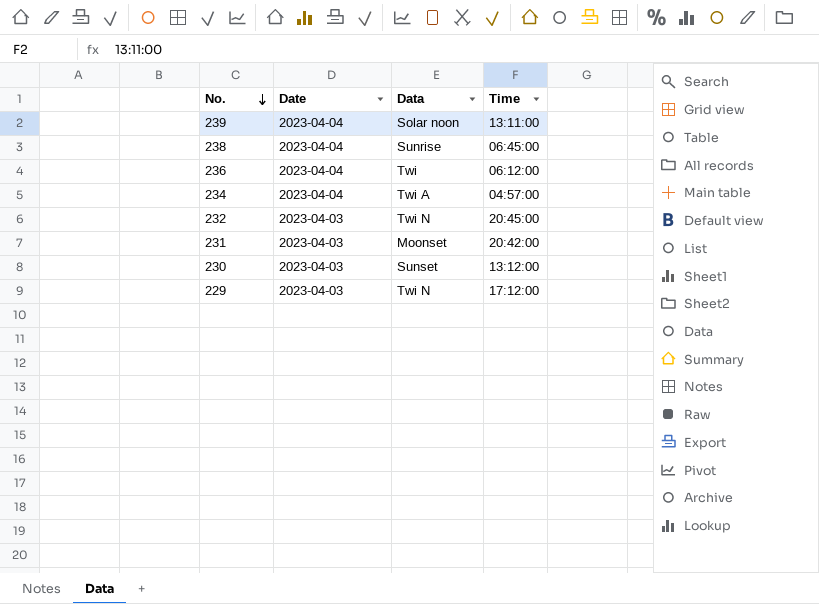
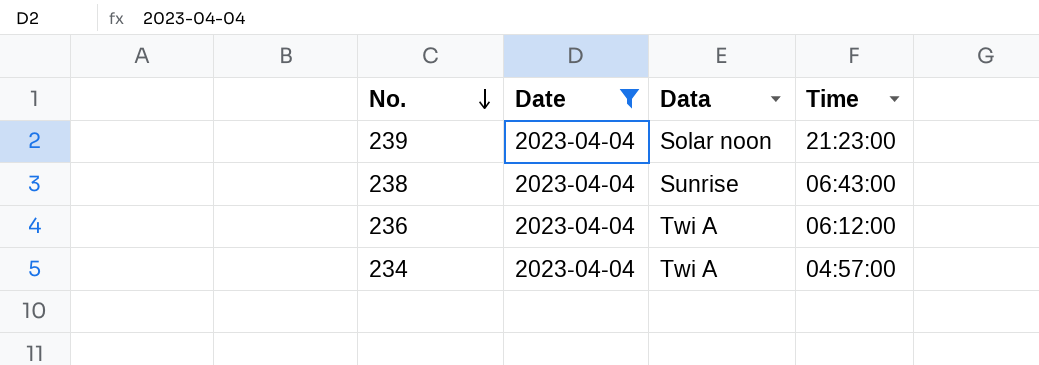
filter: none -> Date = 2023-04-04
239 | Time: 13:11:00 -> 21:23:00
238 | Time: 06:45:00 -> 06:43:00
236 | Data: Twi -> Twi A

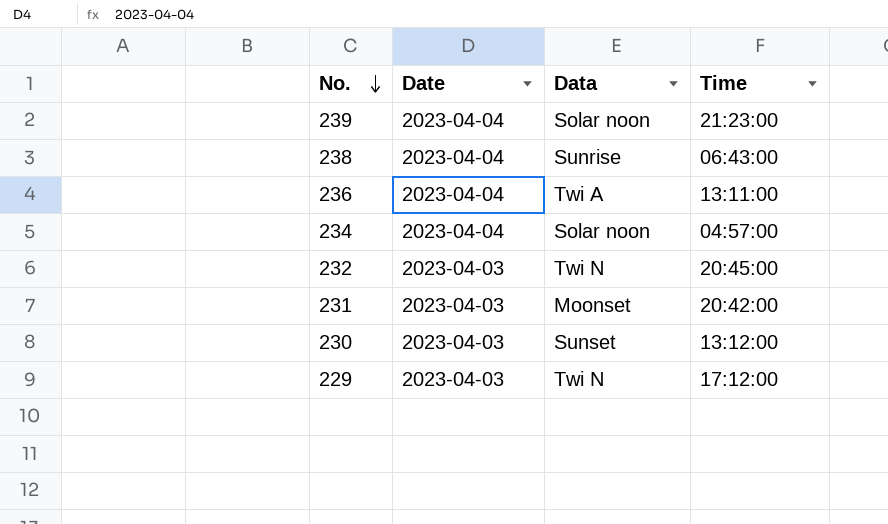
filter: Date = 2023-04-04 -> none
236 | Time: 06:12:00 -> 13:11:00
234 | Data: Twi A -> Solar noon

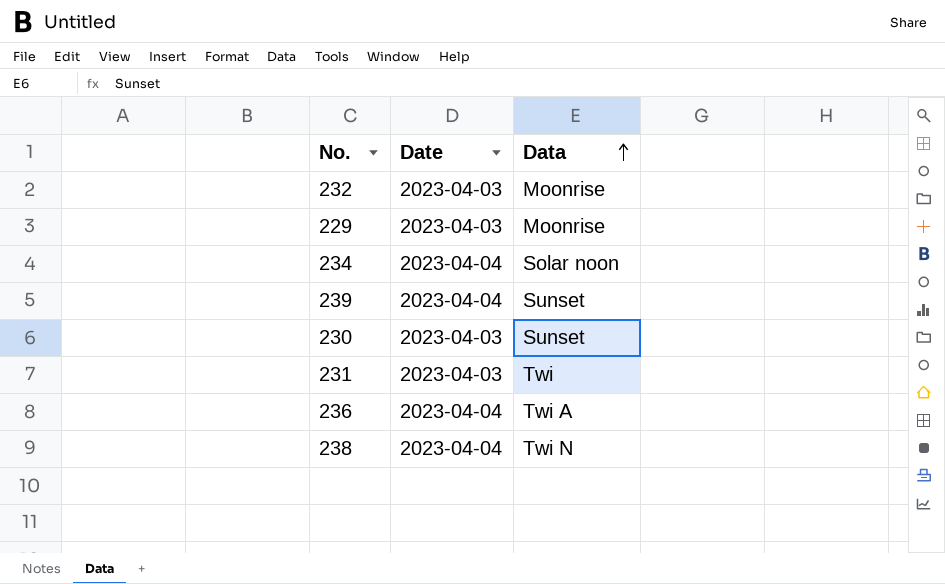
row order: No. descending -> Data ascending
column Time | position: 4 -> none
232 | Data: Twi N -> Moonrise
229 | Data: Twi N -> Moonrise
239 | Data: Solar noon -> Sunset
231 | Data: Moonset -> Twi
238 | Data: Sunrise -> Twi N

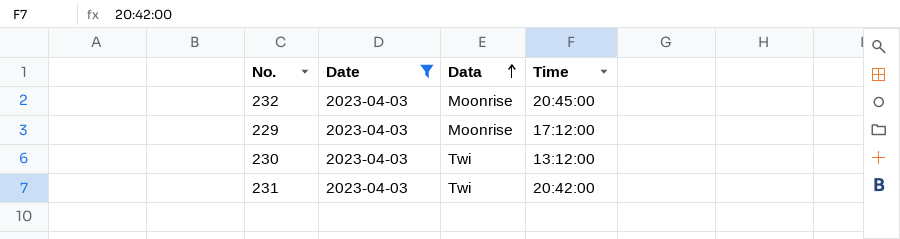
filter: none -> Date = 2023-04-03
column Time | position: none -> 4
230 | Data: Sunset -> Twi

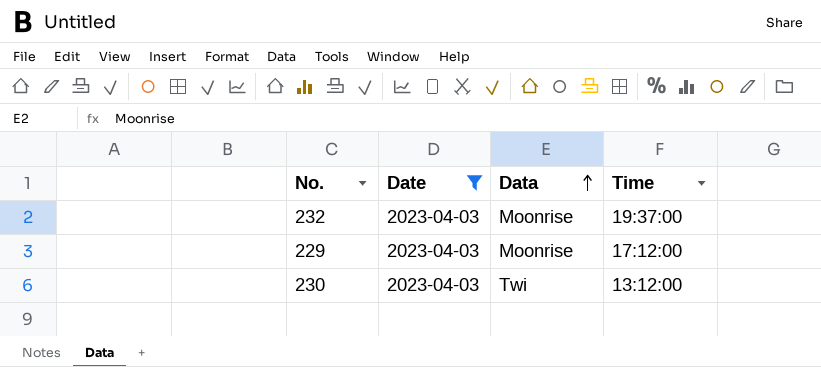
row 231: 2023-04-03 | Twi | 20:42:00 -> none
232 | Time: 20:45:00 -> 19:37:00

